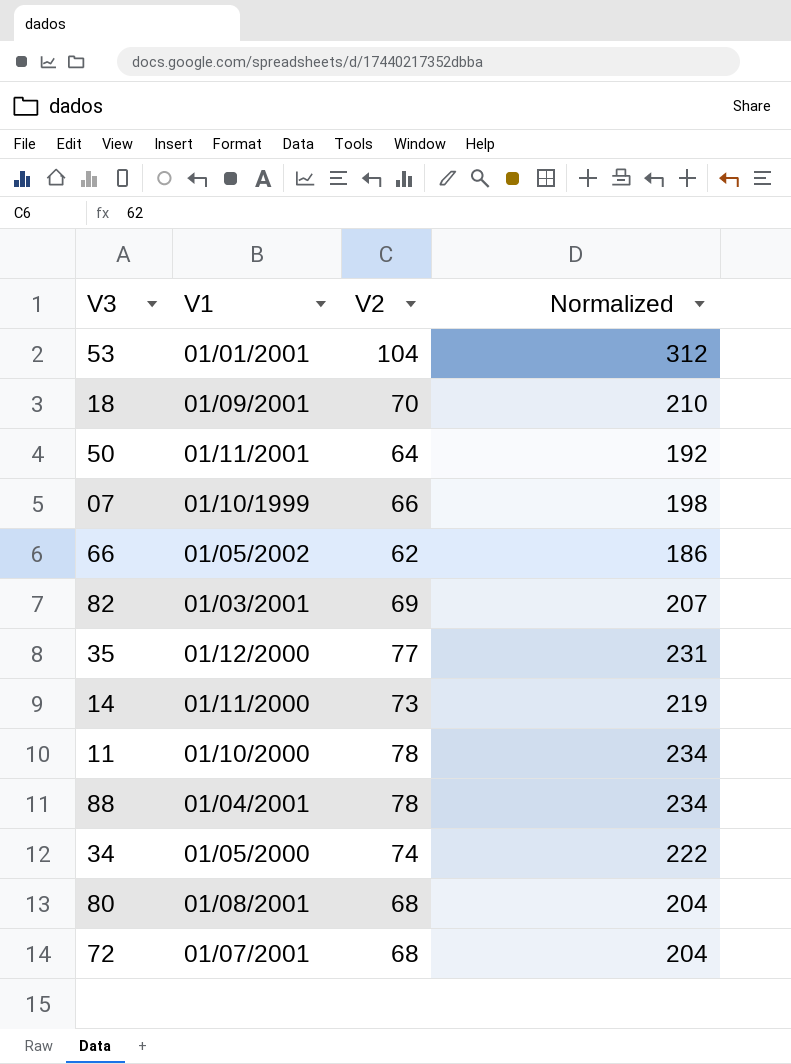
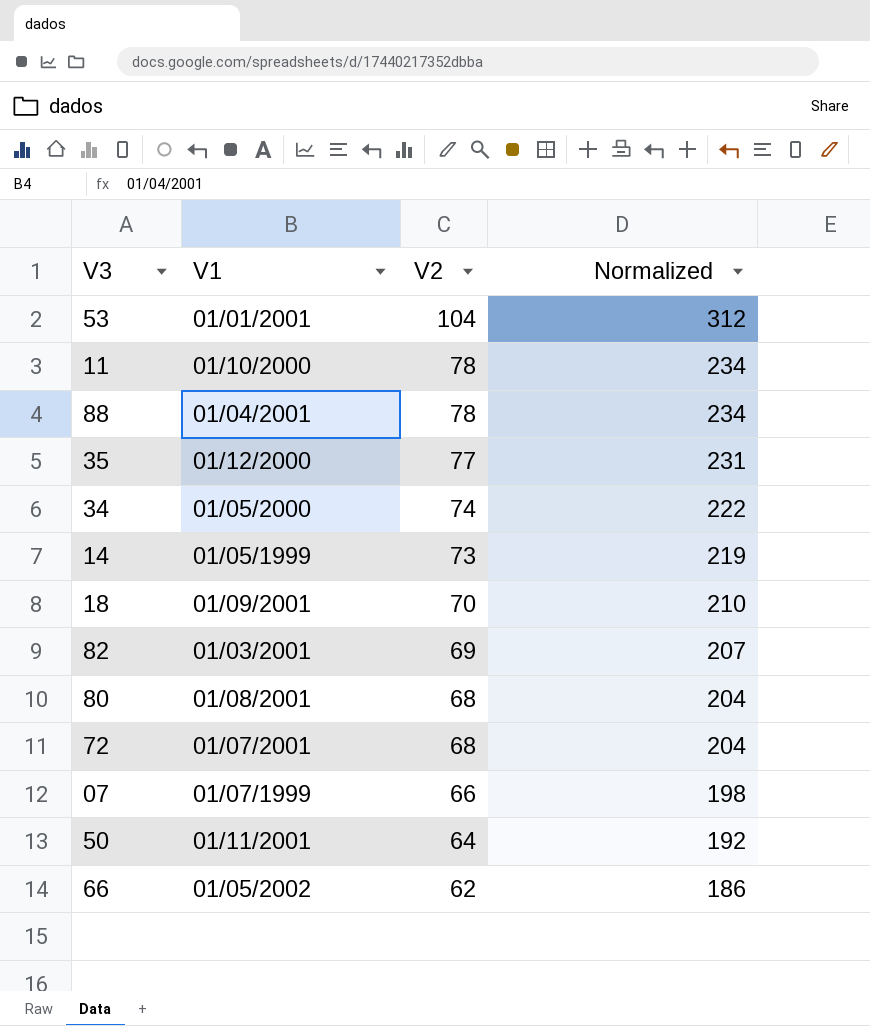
row order: none -> V2 descending
14 | V1: 01/11/2000 -> 01/05/1999
07 | V1: 01/10/1999 -> 01/07/1999

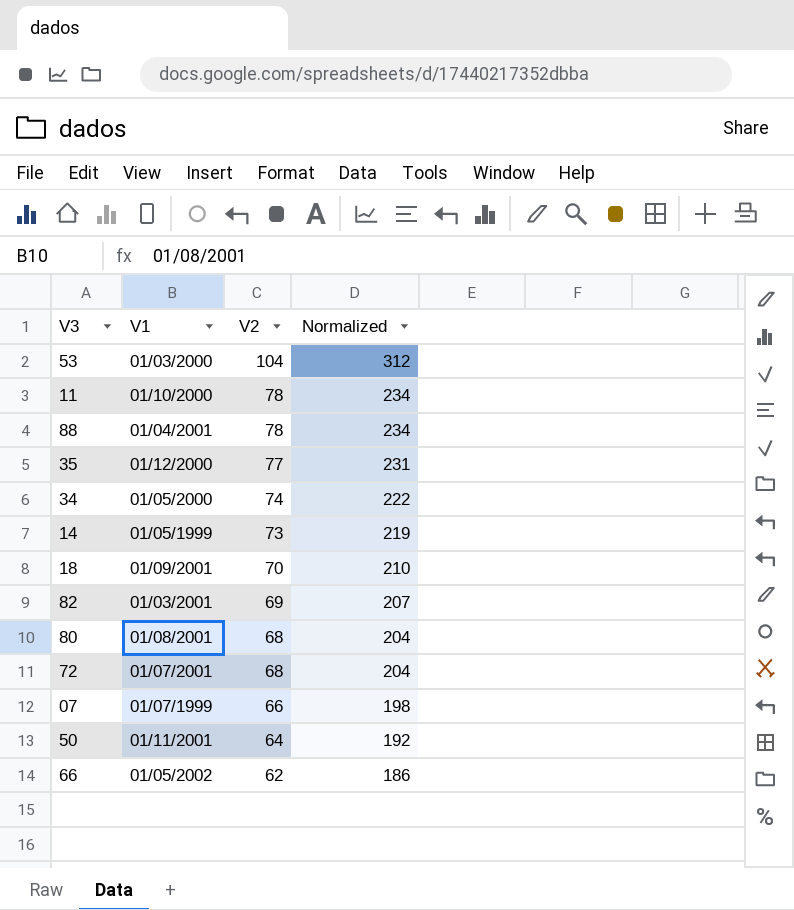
53 | V1: 01/01/2001 -> 01/03/2000

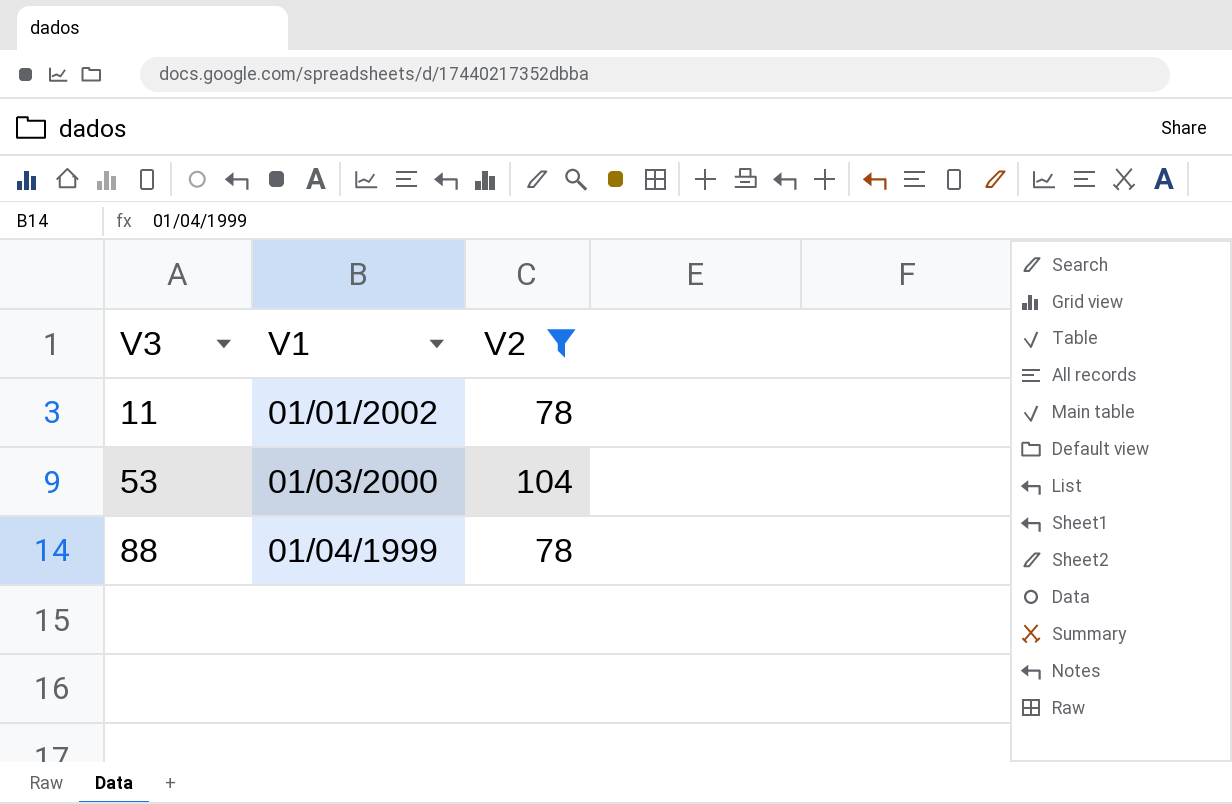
filter: none -> V2 >= 78
row order: V2 descending -> V3 ascending
column Normalized | formula: [V2] * 3 -> none
11 | V1: 01/10/2000 -> 01/01/2002
88 | V1: 01/04/2001 -> 01/04/1999

